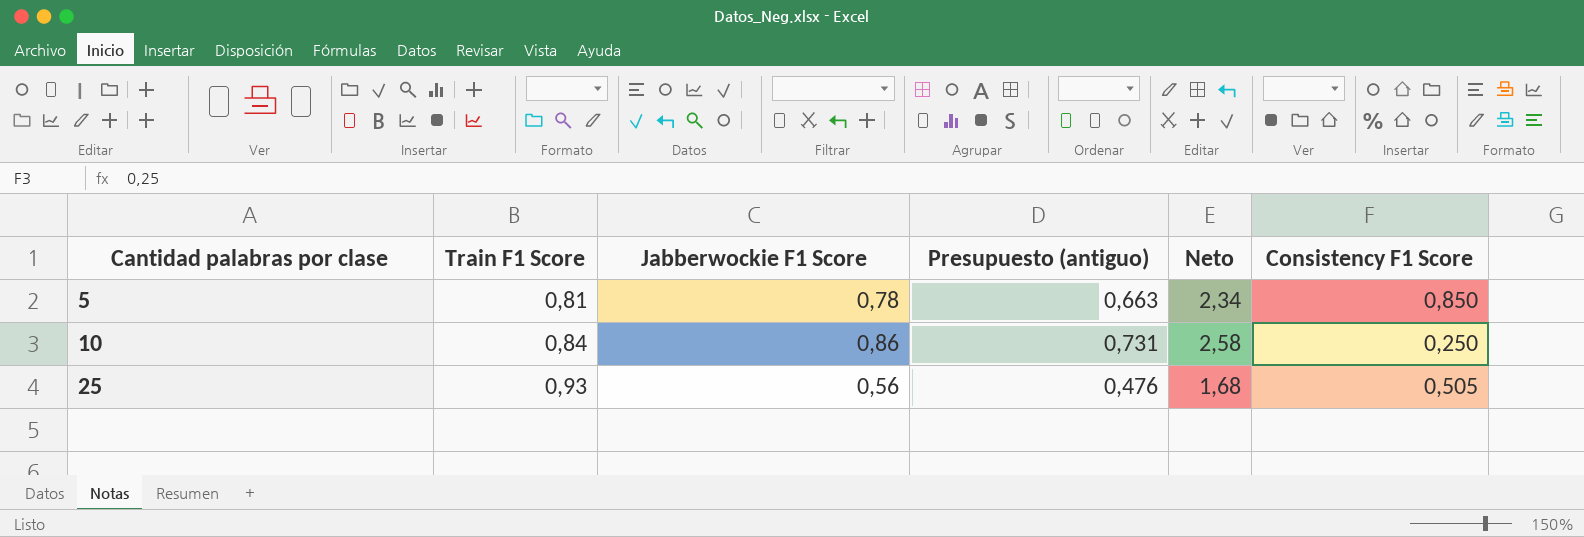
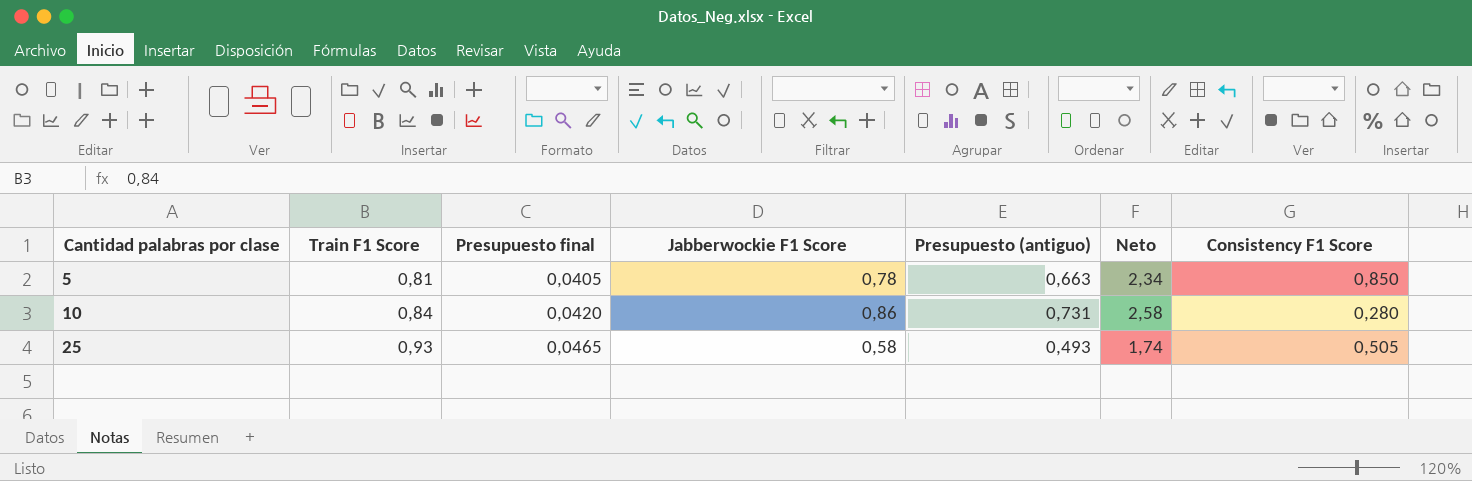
column Presupuesto final | formula: none -> [Train F1 Score] * 0,05
10 | Consistency F1 Score: 0,250 -> 0,280
25 | Jabberwockie F1 Score: 0,56 -> 0,58
25 | Presupuesto (antiguo): 0,476 -> 0,493
25 | Neto: 1,68 -> 1,74

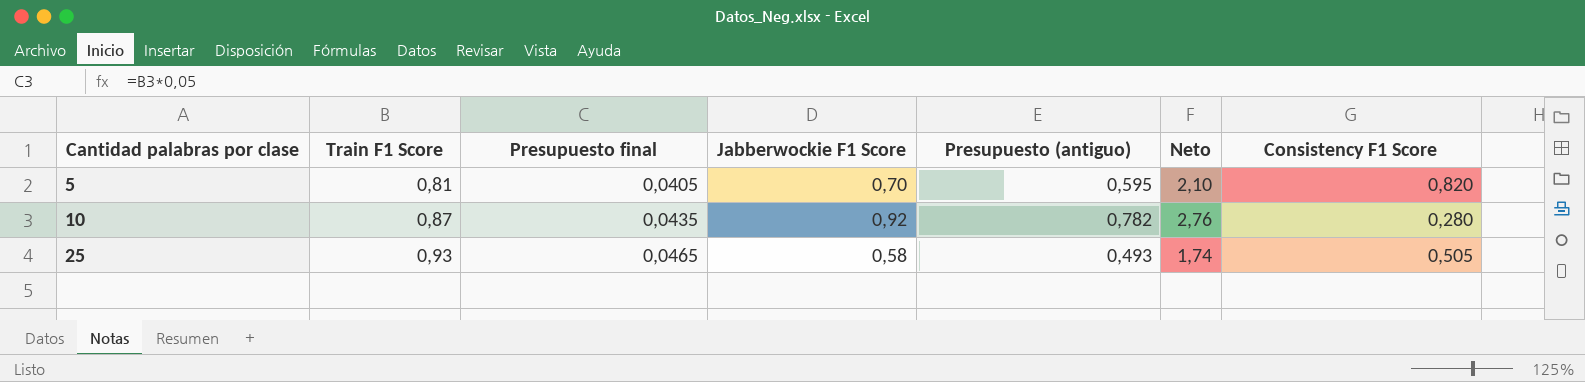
5 | Jabberwockie F1 Score: 0,78 -> 0,70
5 | Presupuesto (antiguo): 0,663 -> 0,595
5 | Neto: 2,34 -> 2,10
5 | Consistency F1 Score: 0,850 -> 0,820
10 | Train F1 Score: 0,84 -> 0,87
10 | Presupuesto final: 0,0420 -> 0,0435
10 | Jabberwockie F1 Score: 0,86 -> 0,92
10 | Presupuesto (antiguo): 0,731 -> 0,782
10 | Neto: 2,58 -> 2,76

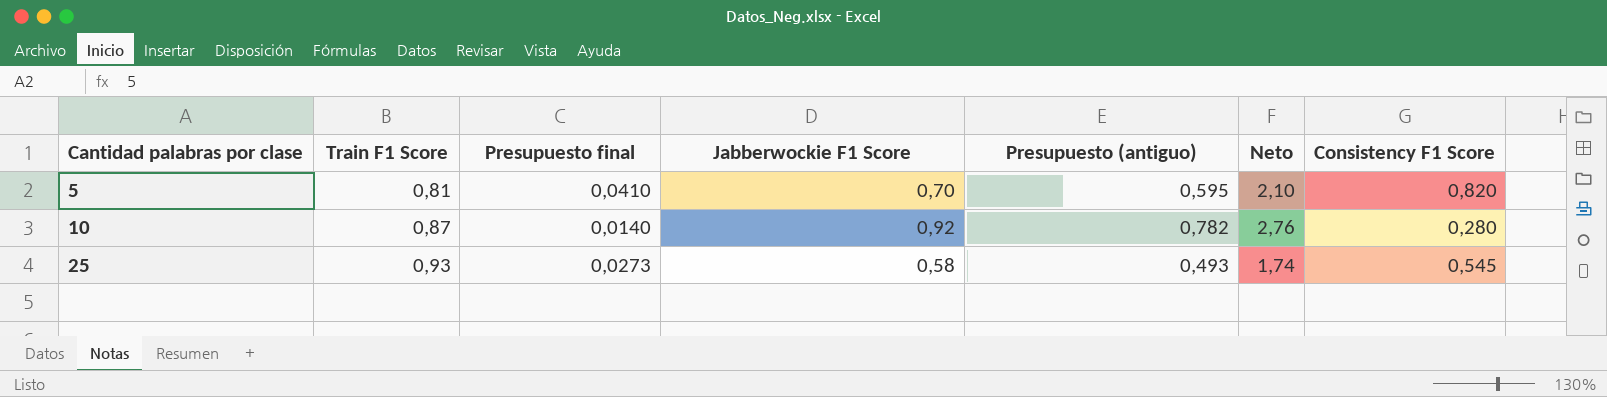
column Presupuesto final | formula: [Train F1 Score] * 0,05 -> [Consistency F1 Score] * 0,05
25 | Consistency F1 Score: 0,505 -> 0,545

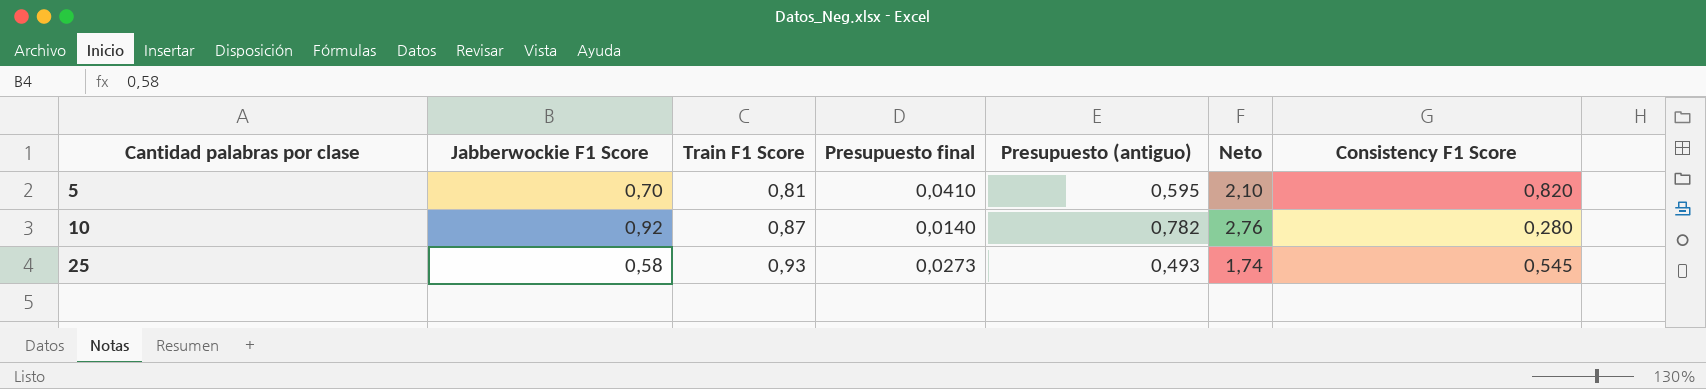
column Jabberwockie F1 Score | position: 4 -> 2

